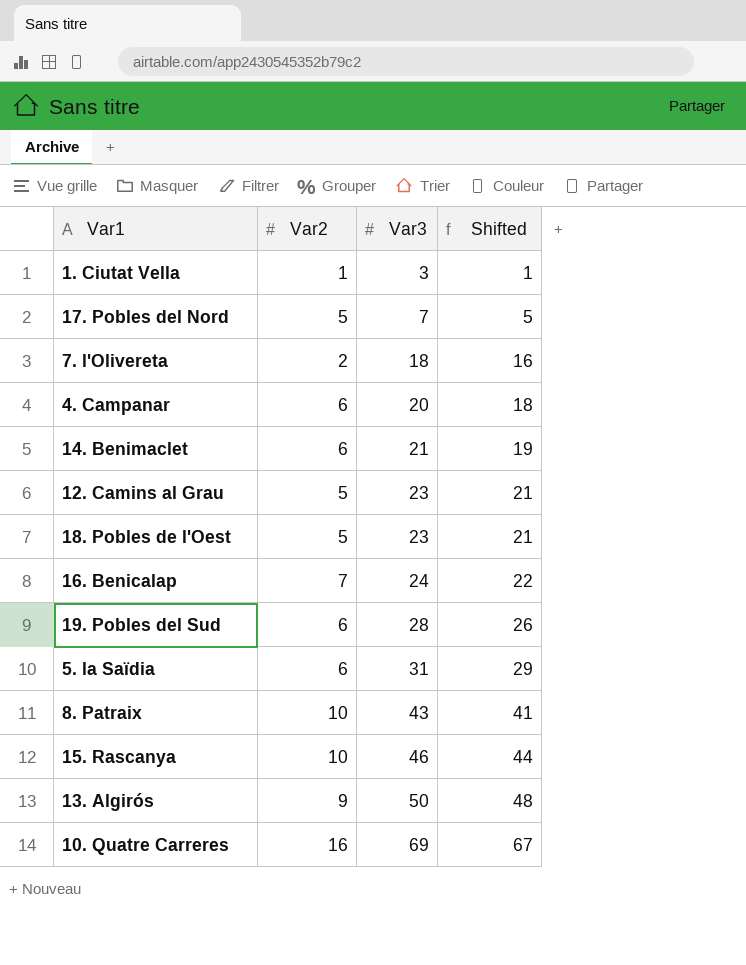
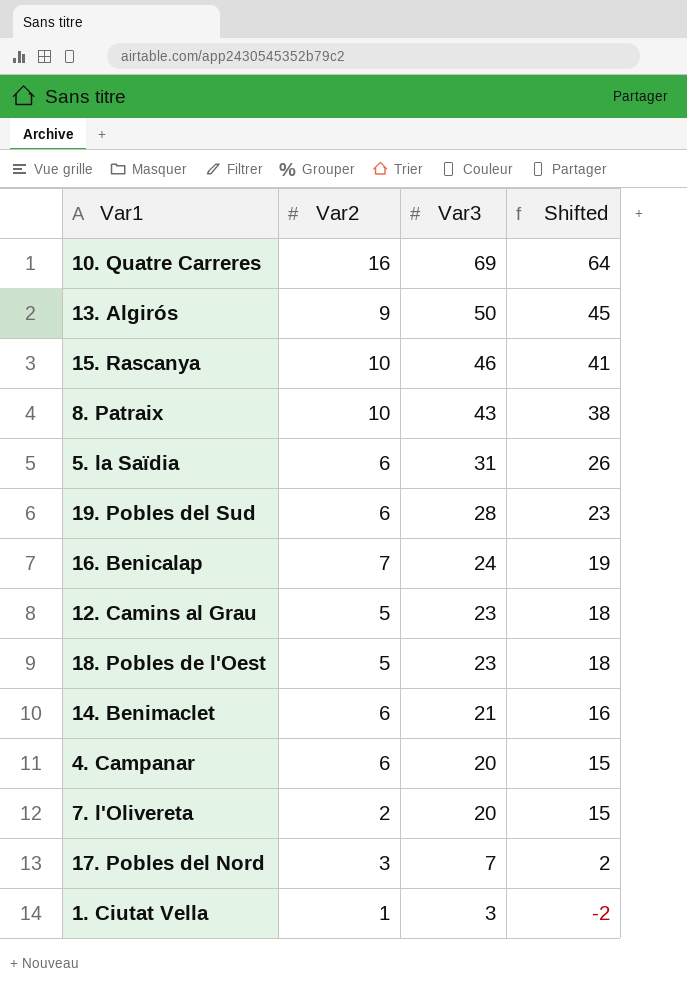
row order: Var3 ascending -> Var3 descending
column Shifted | formula: [Var3] - 2 -> [Var3] - 5
7. l'Olivereta | Var3: 18 -> 20
17. Pobles del Nord | Var2: 5 -> 3

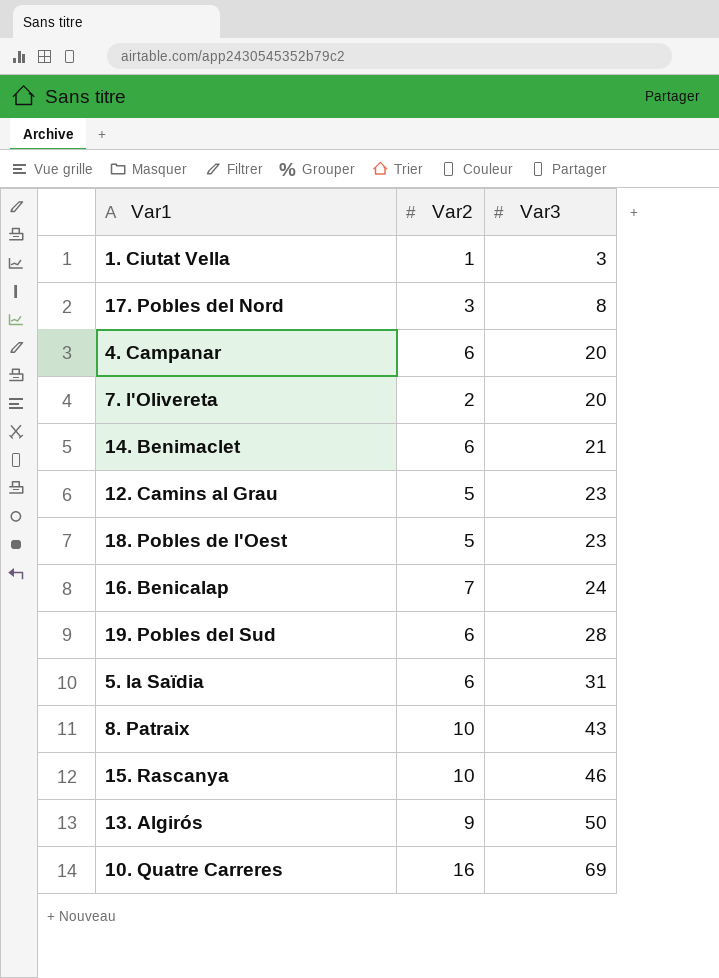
row order: Var3 descending -> Var3 ascending
column Shifted | formula: [Var3] - 5 -> none
17. Pobles del Nord | Var3: 7 -> 8

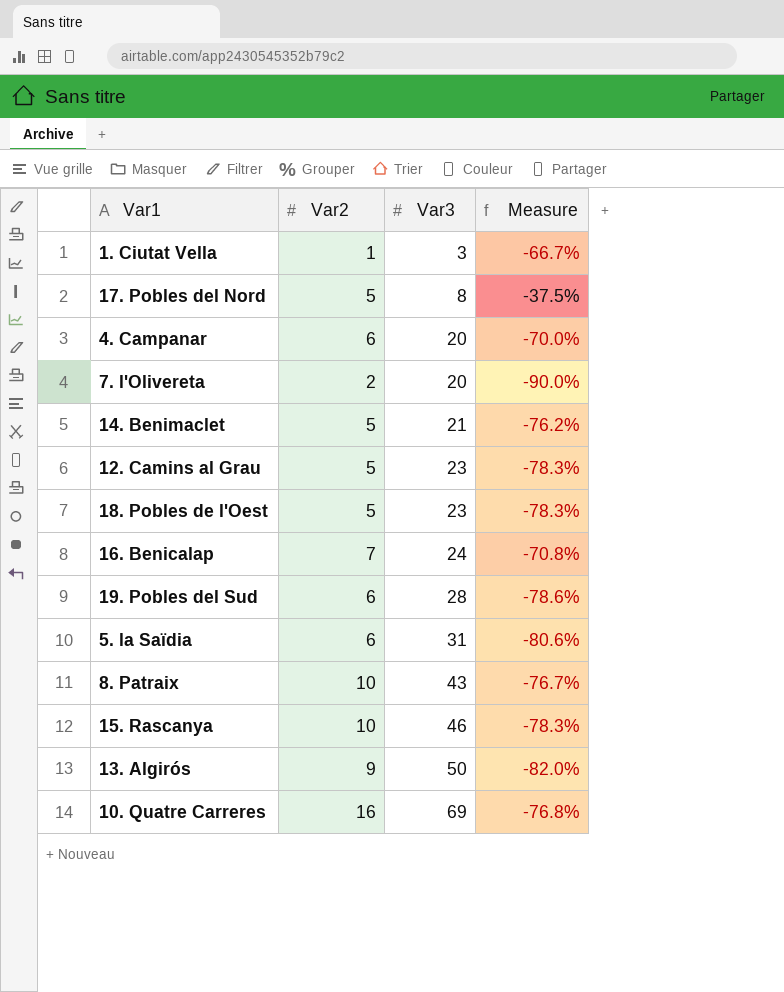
column Measure | formula: none -> ([Var2] - [Var3]) / [Var3]
17. Pobles del Nord | Var2: 3 -> 5
14. Benimaclet | Var2: 6 -> 5

